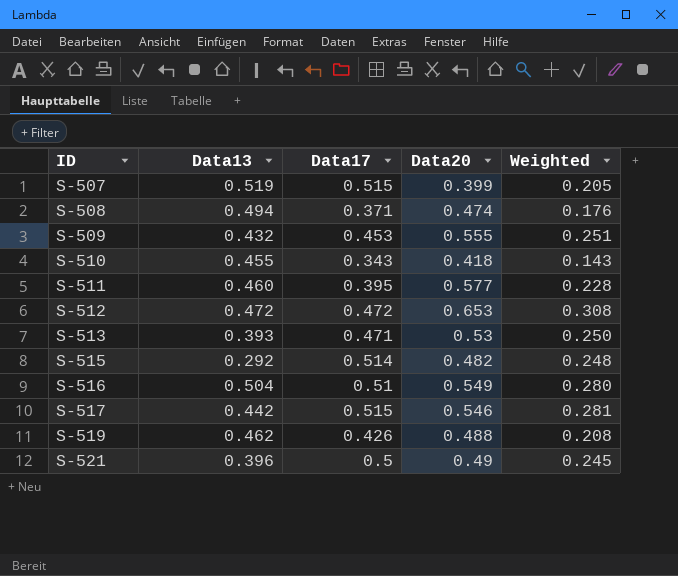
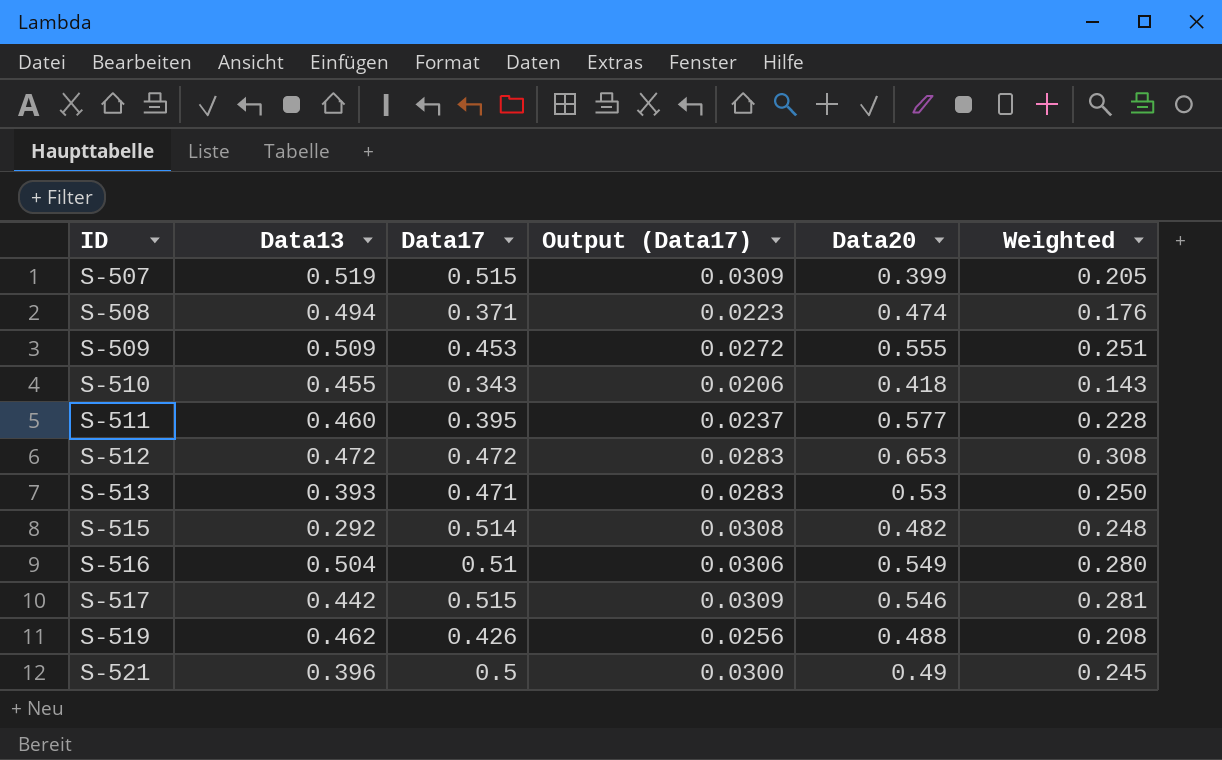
column Output (Data17) | formula: none -> [Data17] * 0.06
S-509 | Data13: 0.432 -> 0.509

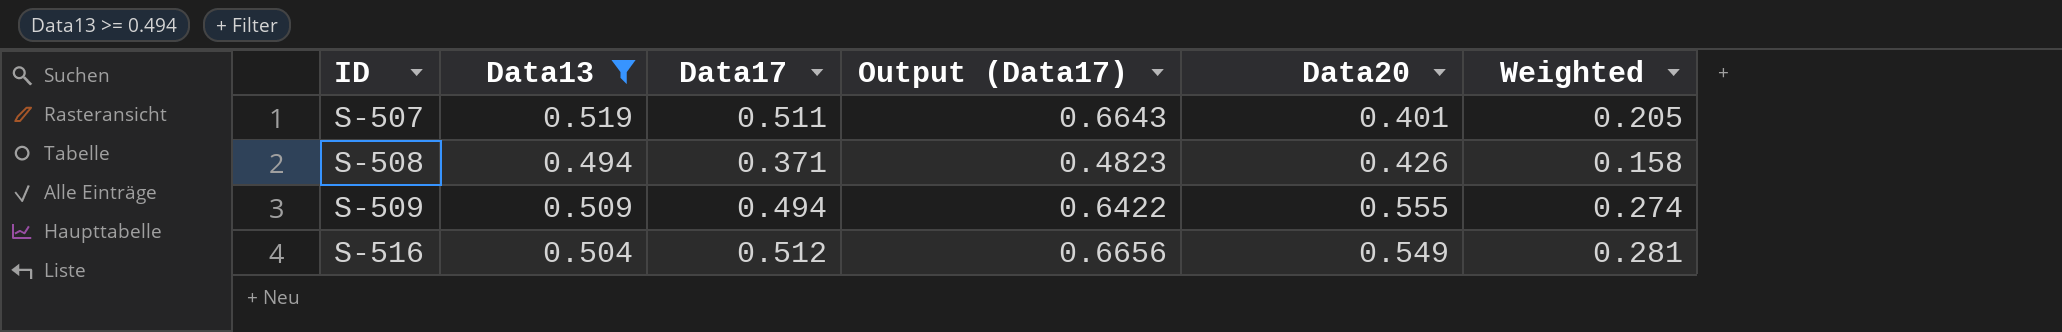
filter: none -> Data13 >= 0.494
column Output (Data17) | formula: [Data17] * 0.06 -> [Data17] * 1.3
S-507 | Data17: 0.515 -> 0.511
S-507 | Data20: 0.399 -> 0.401
S-508 | Data20: 0.474 -> 0.426
S-508 | Weighted: 0.176 -> 0.158
S-509 | Data17: 0.453 -> 0.494
S-509 | Weighted: 0.251 -> 0.274
S-516 | Data17: 0.51 -> 0.512
S-516 | Weighted: 0.280 -> 0.281

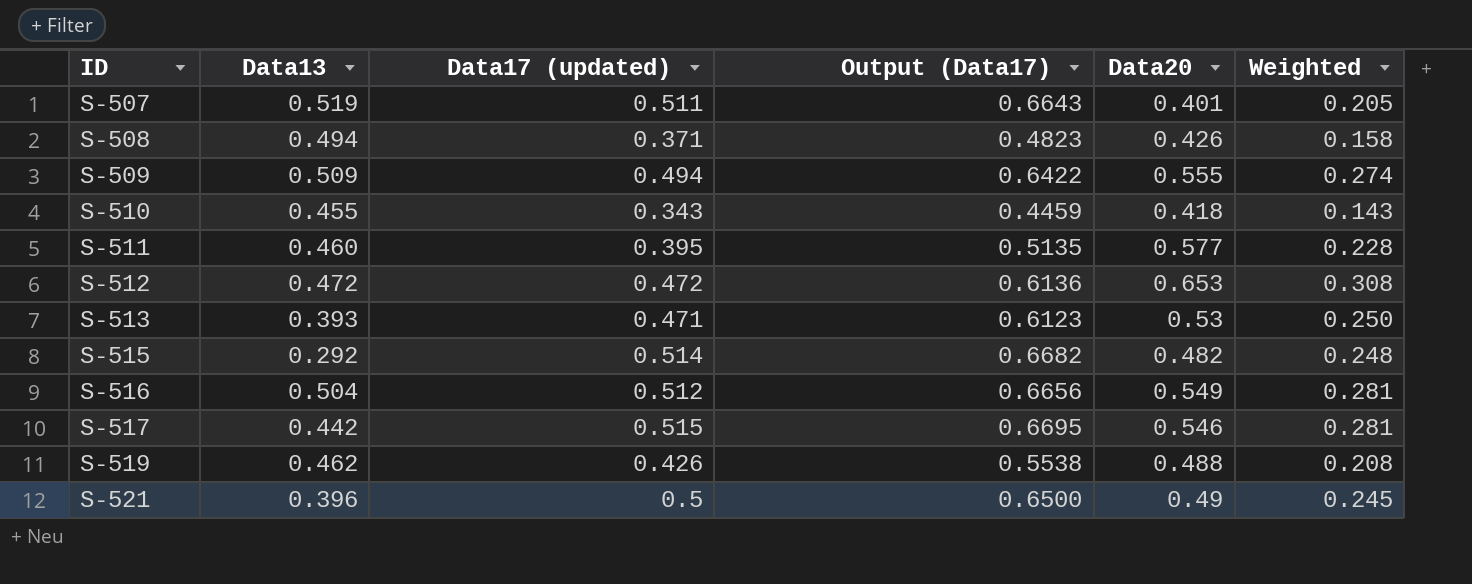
filter: Data13 >= 0.494 -> none
column name: Data17 -> Data17 (updated)

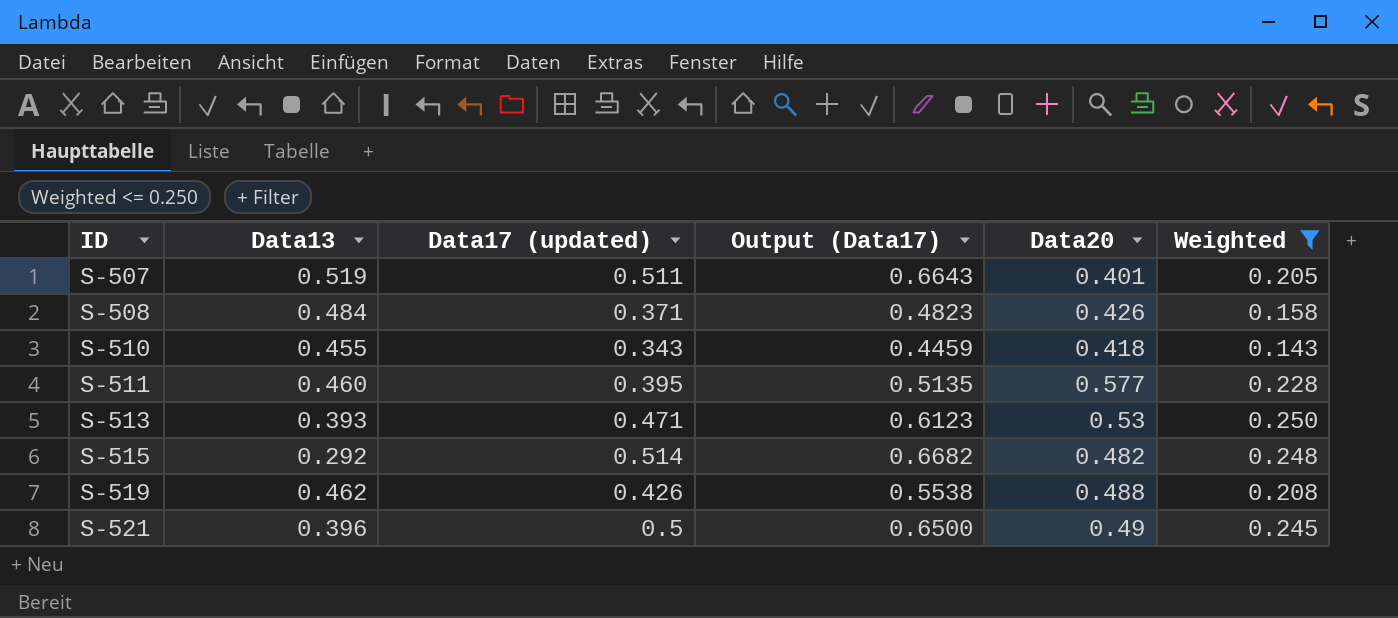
filter: none -> Weighted <= 0.250
S-508 | Data13: 0.494 -> 0.484

